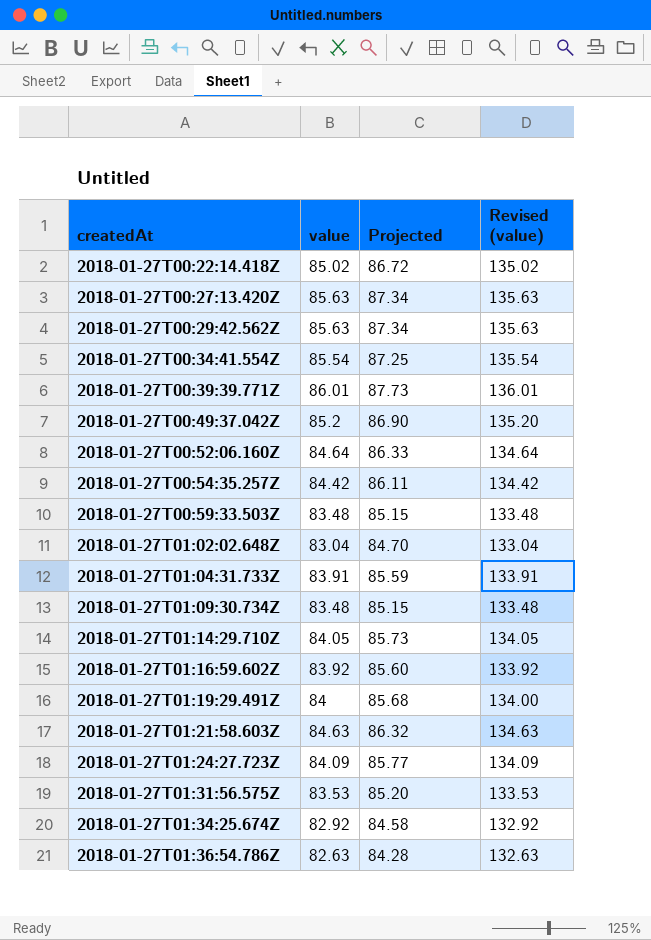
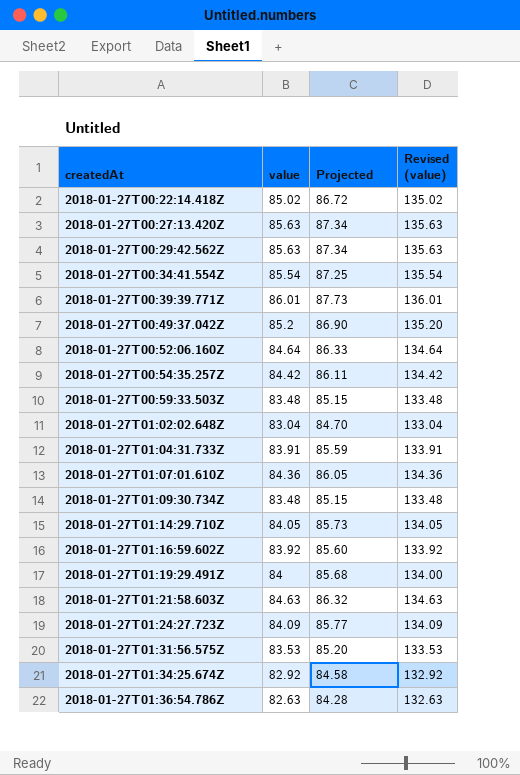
row 2018-01-27T01:07:01.610Z: none -> 84.36 | 86.05 | 134.36

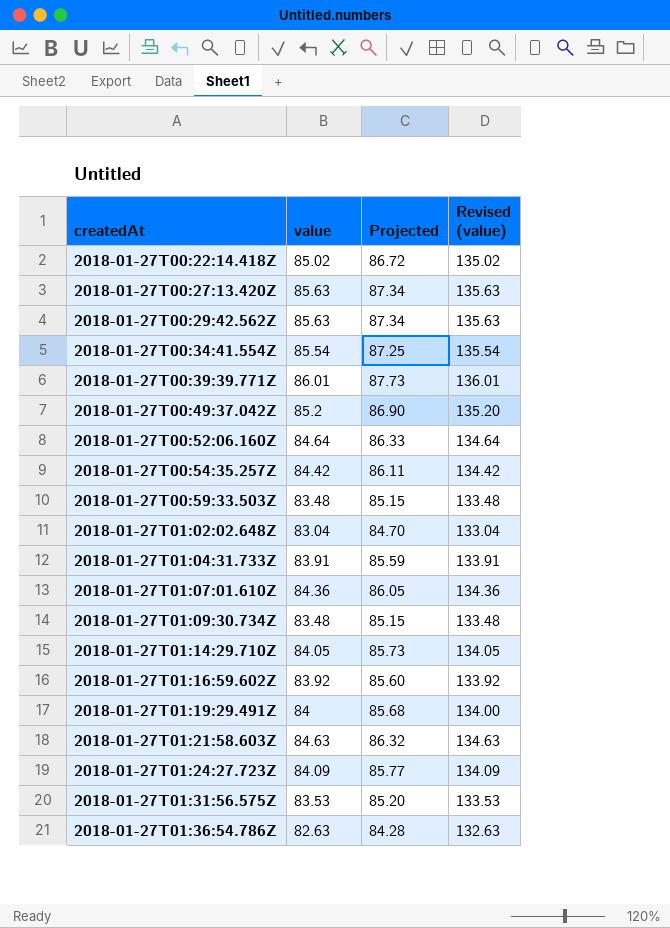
row 2018-01-27T01:34:25.674Z: 82.92 | 84.58 | 132.92 -> none

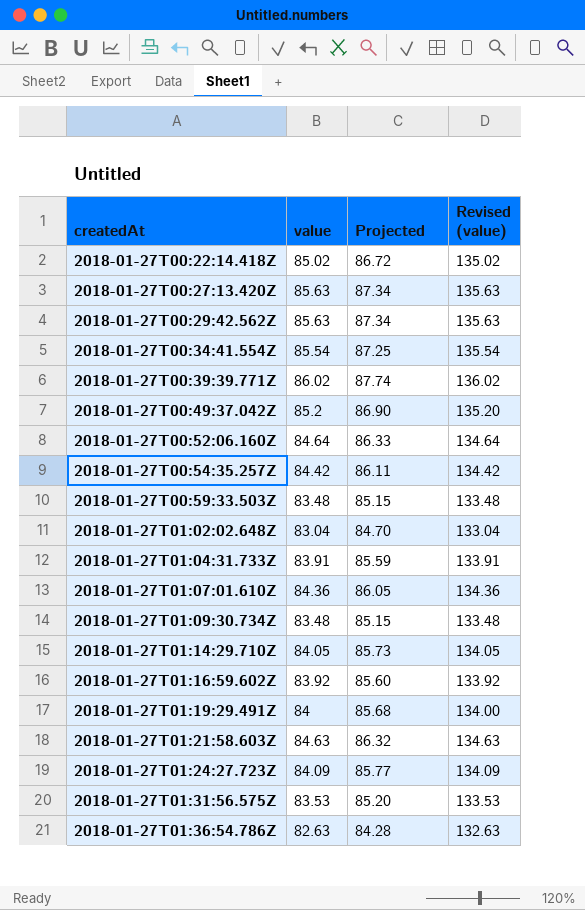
2018-01-27T00:39:39.771Z | value: 86.01 -> 86.02
2018-01-27T00:39:39.771Z | Projected: 87.73 -> 87.74
2018-01-27T00:39:39.771Z | Revised (value): 136.01 -> 136.02

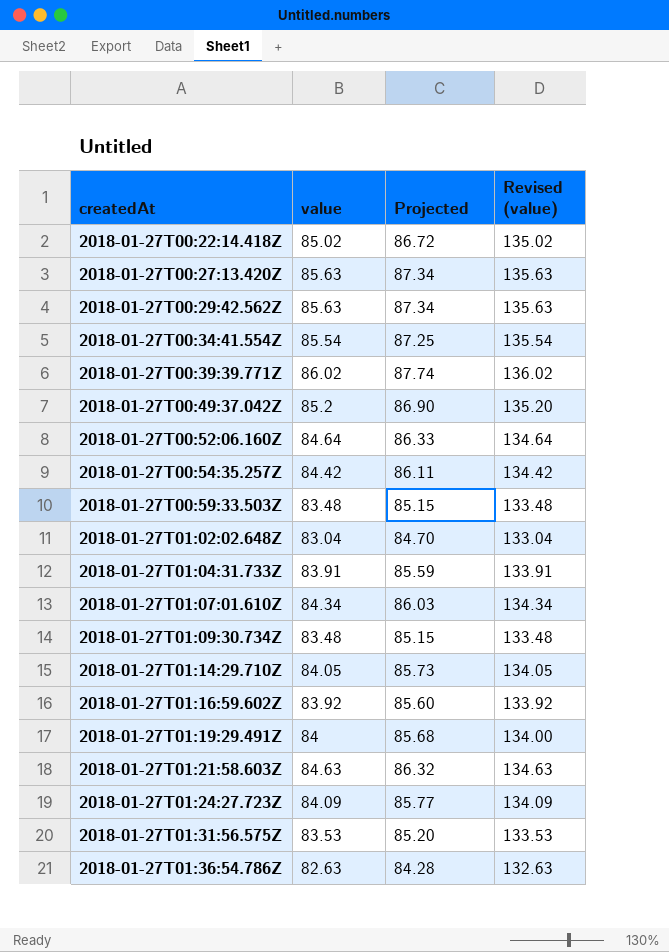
2018-01-27T01:07:01.610Z | value: 84.36 -> 84.34
2018-01-27T01:07:01.610Z | Projected: 86.05 -> 86.03
2018-01-27T01:07:01.610Z | Revised (value): 134.36 -> 134.34

